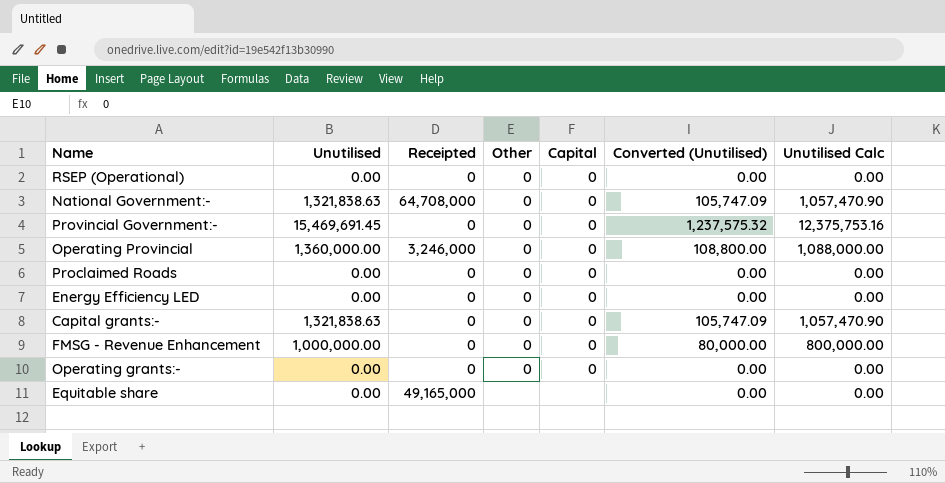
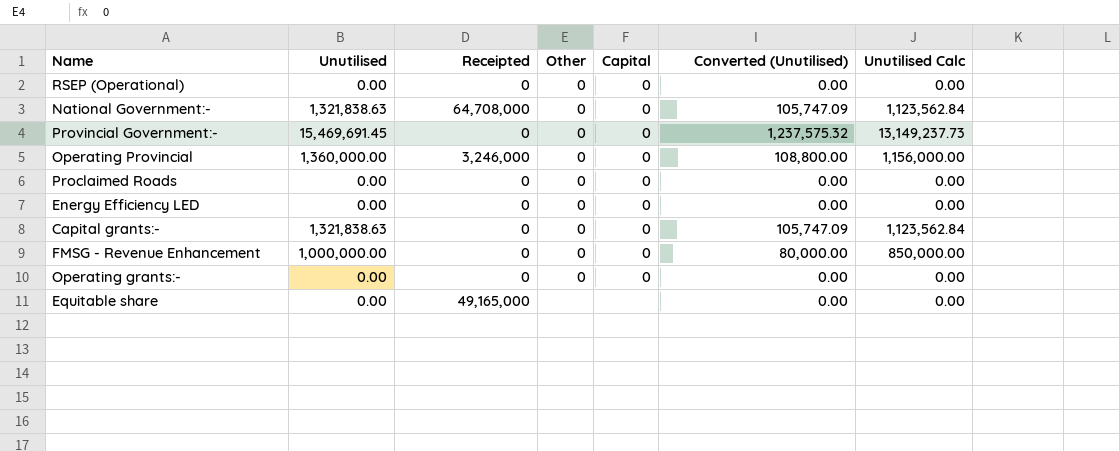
column Unutilised Calc | formula: [Unutilised] * 0.8 -> [Unutilised] * 0.85

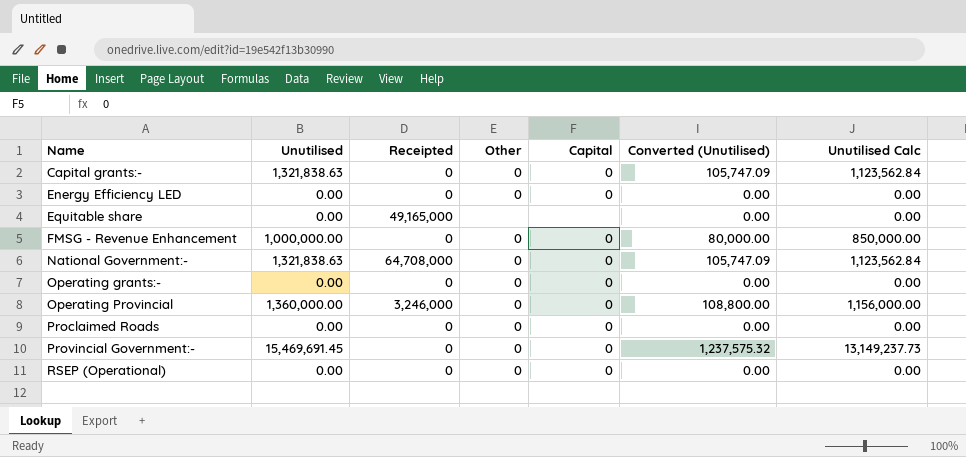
row order: none -> Name ascending

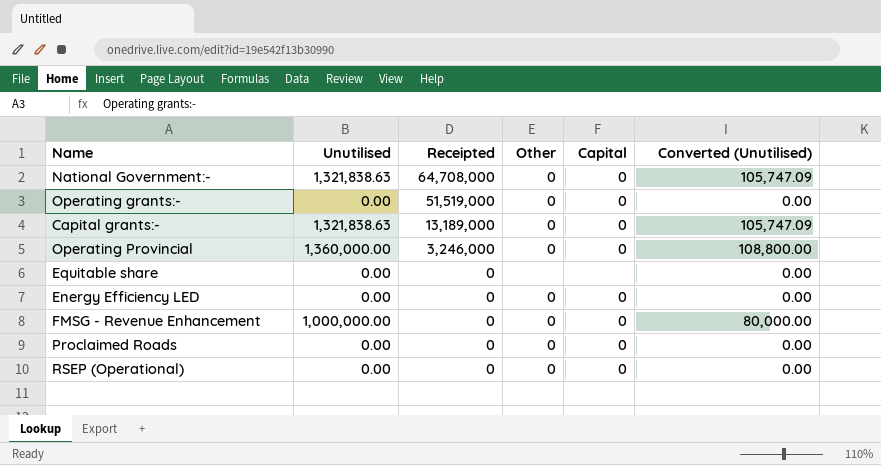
row order: Name ascending -> Receipted descending
column Unutilised Calc | formula: [Unutilised] * 0.85 -> none
row Provincial Government:-: 15,469,691.45 | 0 | 0 | 0 | 1,237,575.32 | 13,149,237.73 -> none
Operating grants:- | Receipted: 0 -> 51,519,000
Capital grants:- | Receipted: 0 -> 13,189,000
Equitable share | Receipted: 49,165,000 -> 0

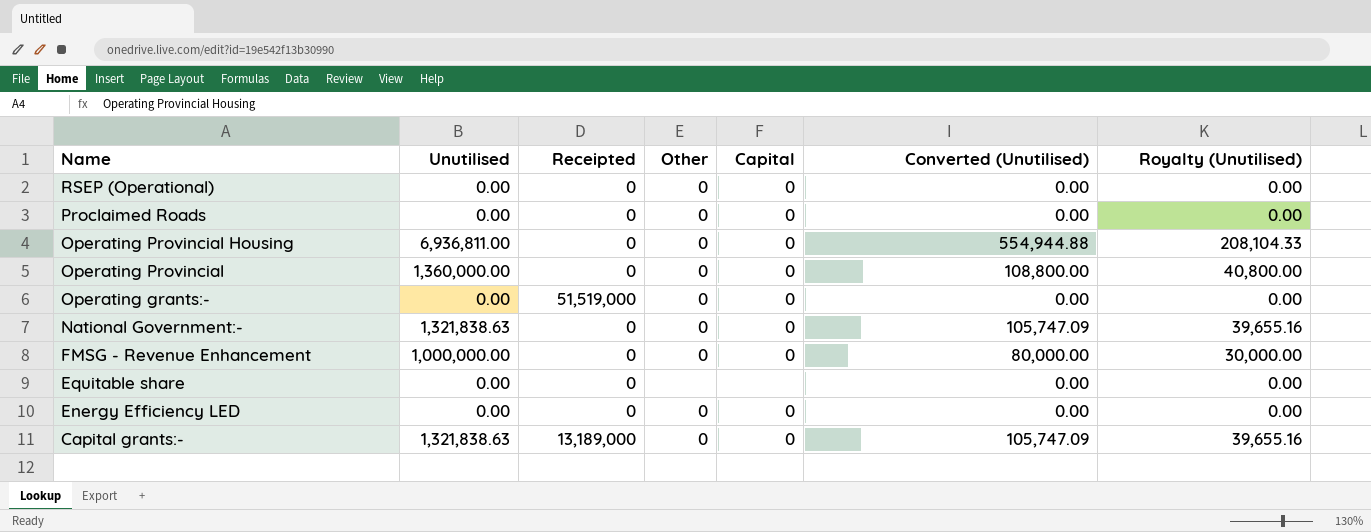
row order: Receipted descending -> Name descending
column Royalty (Unutilised) | formula: none -> [Unutilised] * 0.03
row Operating Provincial Housing: none -> 6,936,811.00 | 0 | 0 | 0 | 554,944.88 | 208,104.33
Operating Provincial | Receipted: 3,246,000 -> 0
National Government:- | Receipted: 64,708,000 -> 0

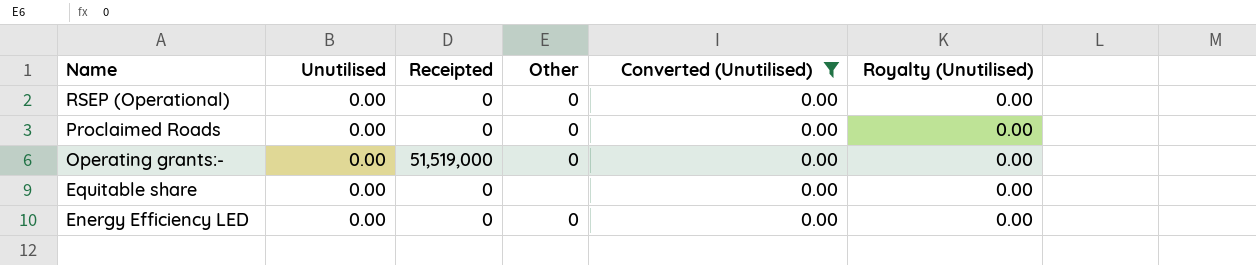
filter: none -> Converted (Unutilised) = 0.00
column Capital | position: 5 -> none

